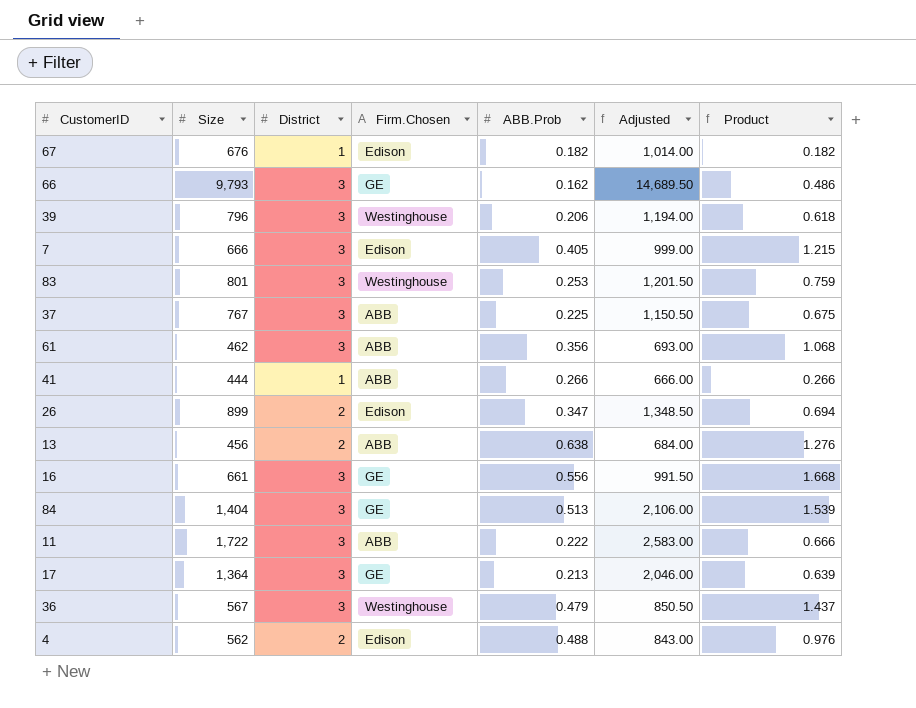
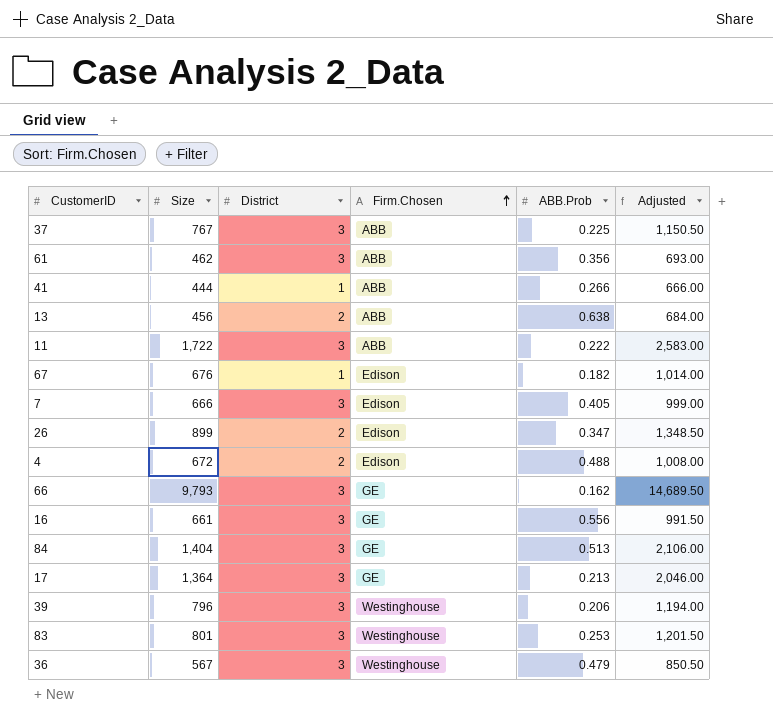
row order: none -> Firm.Chosen ascending
column Product | formula: [District] * [ABB.Prob] -> none
4 | Size: 562 -> 672
4 | Adjusted: 843.00 -> 1,008.00

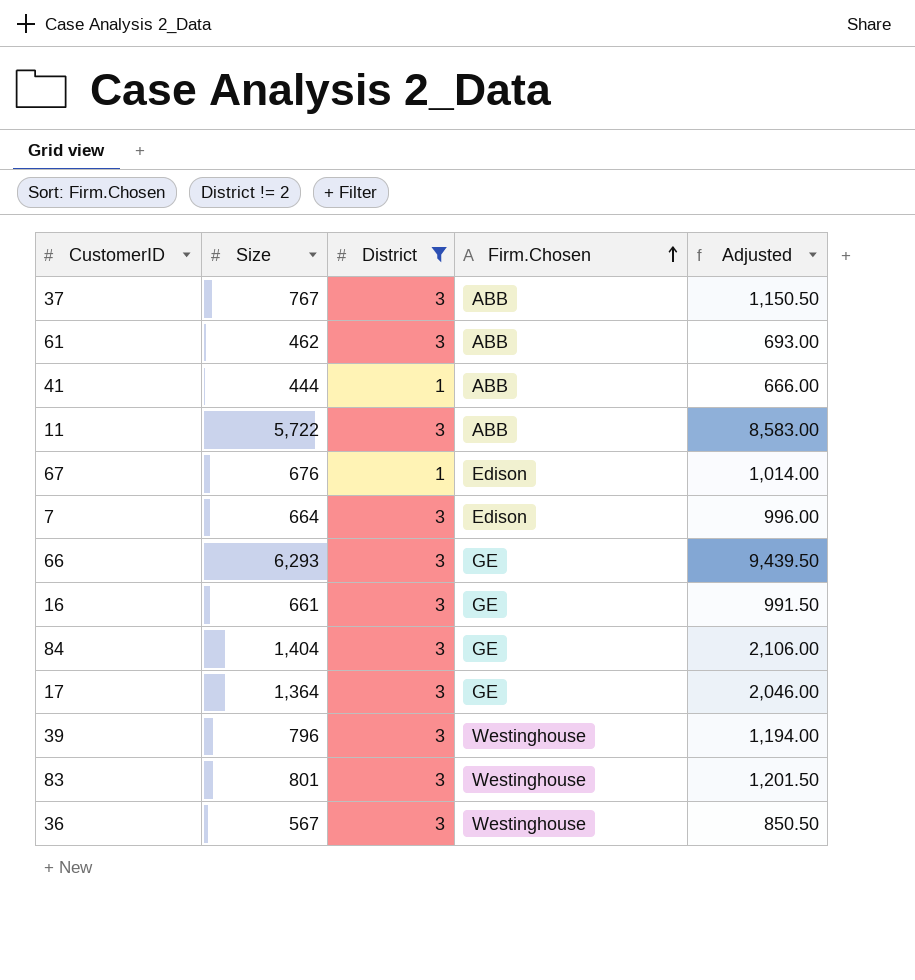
filter: none -> District != 2
column ABB.Prob | position: 5 -> none
11 | Size: 1,722 -> 5,722
11 | Adjusted: 2,583.00 -> 8,583.00
7 | Size: 666 -> 664
7 | Adjusted: 999.00 -> 996.00
66 | Size: 9,793 -> 6,293
66 | Adjusted: 14,689.50 -> 9,439.50

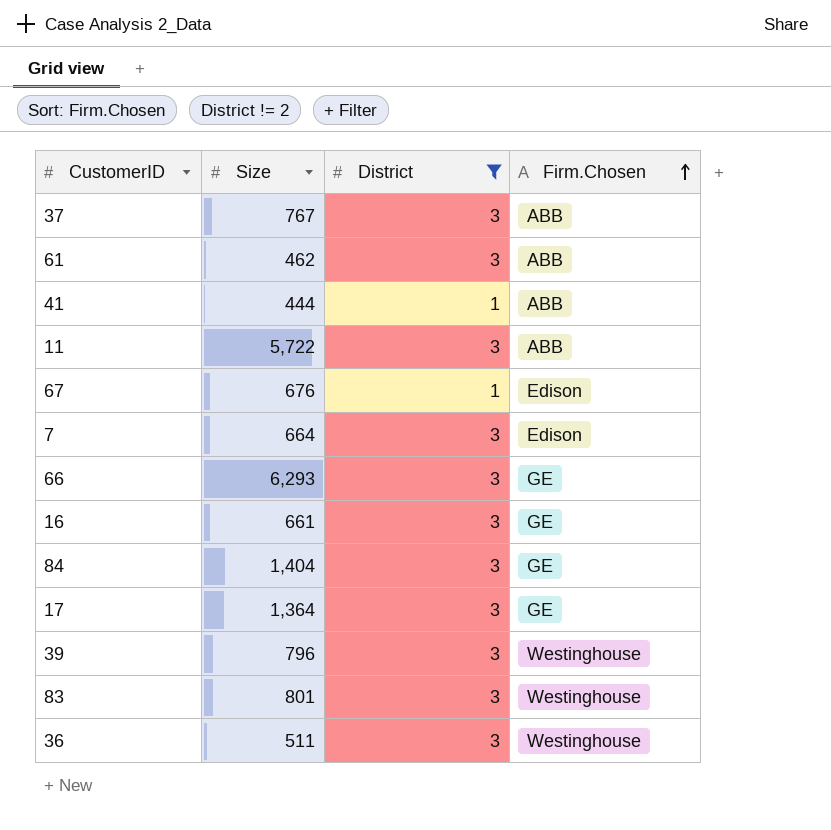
column Adjusted | formula: [Size] * 1.5 -> none
36 | Size: 567 -> 511

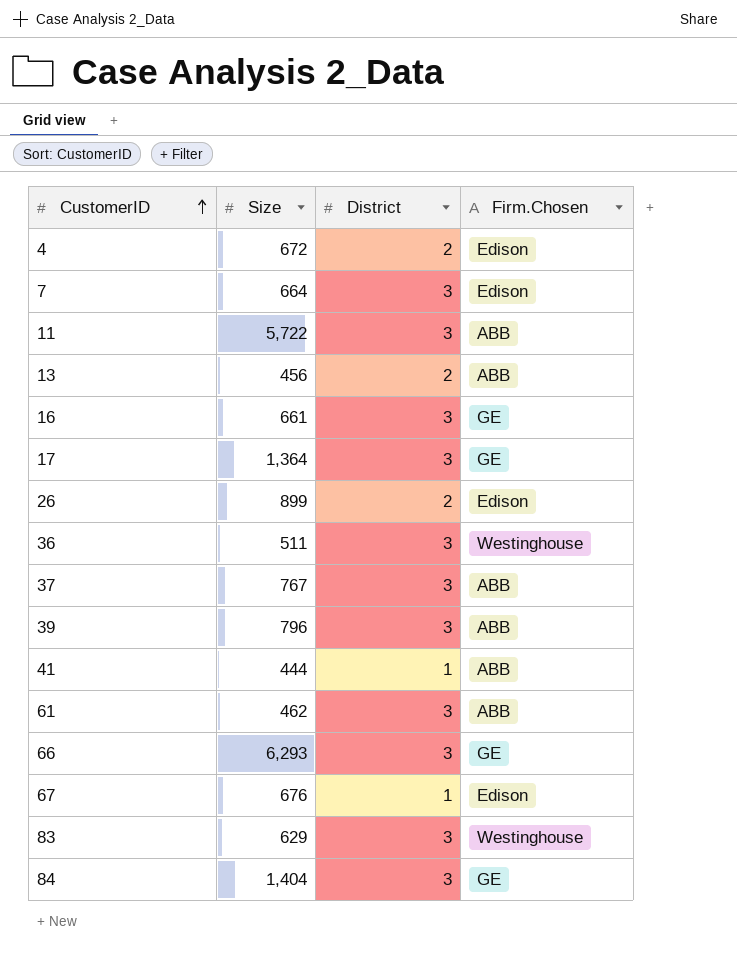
filter: District != 2 -> none
row order: Firm.Chosen ascending -> CustomerID ascending
39 | Firm.Chosen: Westinghouse -> ABB
83 | Size: 801 -> 629

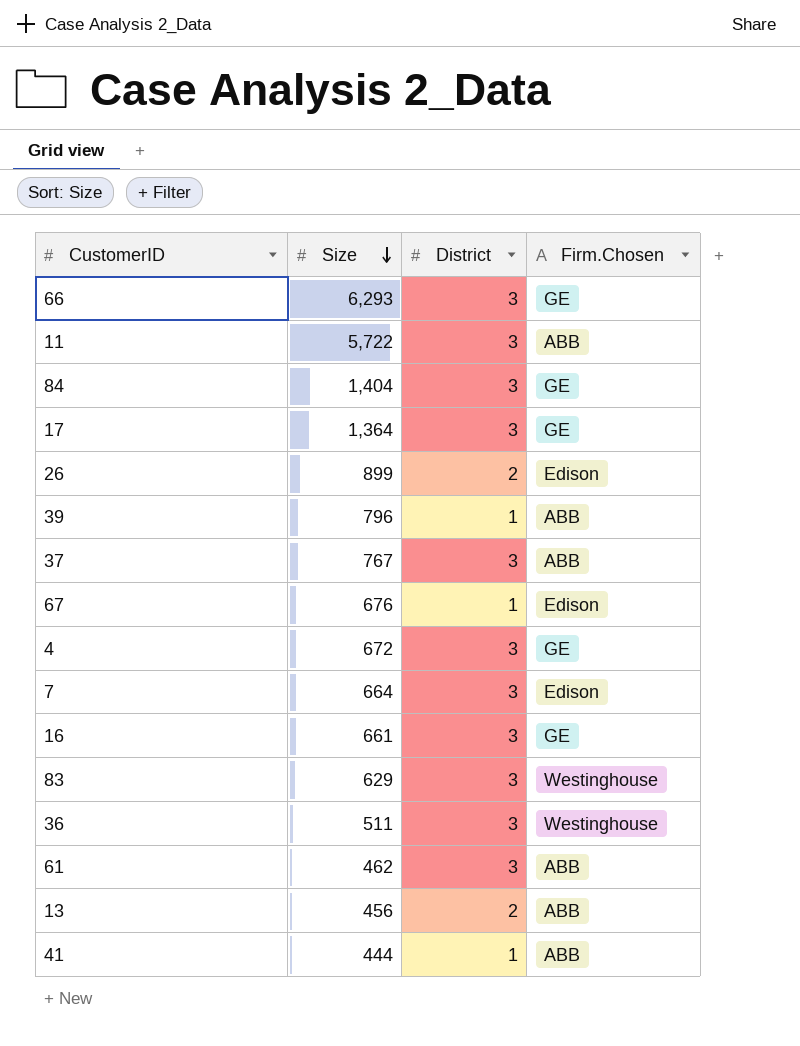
row order: CustomerID ascending -> Size descending
39 | District: 3 -> 1
4 | District: 2 -> 3
4 | Firm.Chosen: Edison -> GE

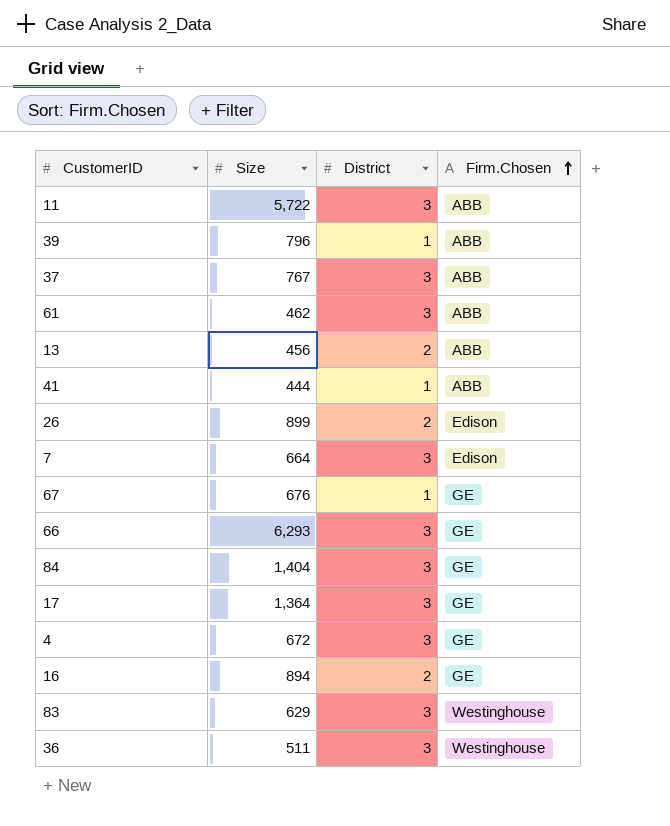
row order: Size descending -> Firm.Chosen ascending
67 | Firm.Chosen: Edison -> GE
16 | Size: 661 -> 894
16 | District: 3 -> 2

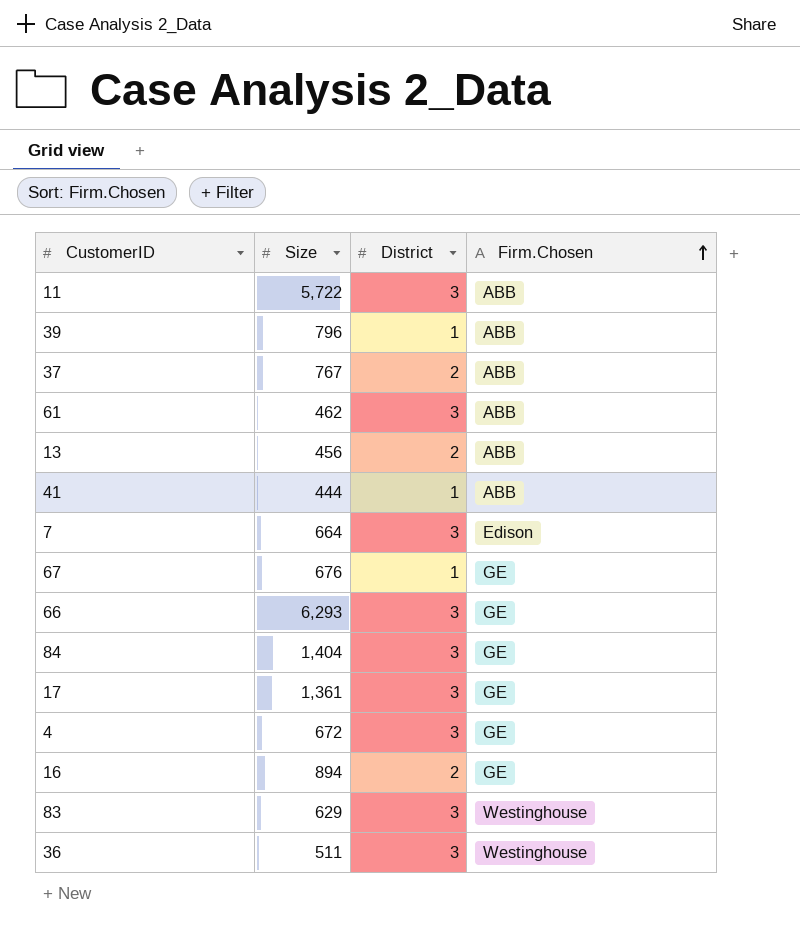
row 26: 899 | 2 | Edison -> none
37 | District: 3 -> 2
17 | Size: 1,364 -> 1,361

